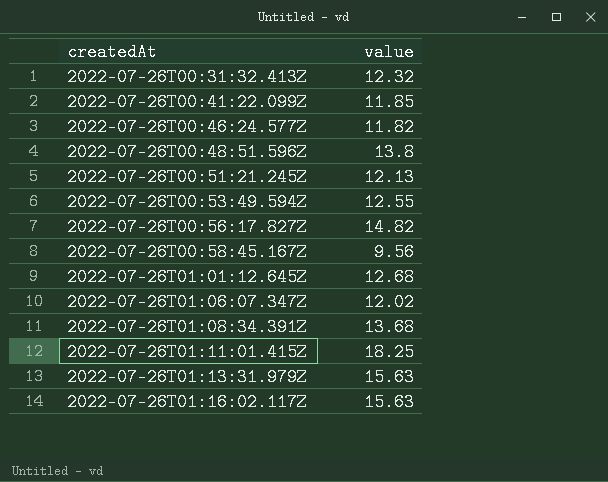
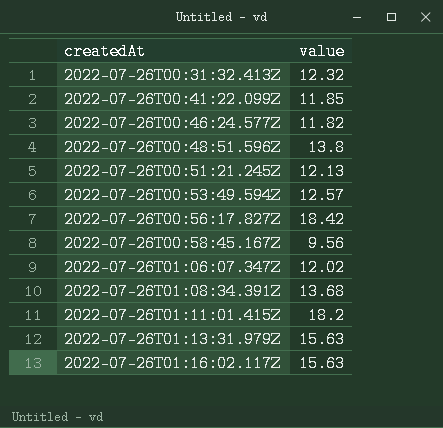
row 2022-07-26T01:01:12.645Z: 12.68 -> none
2022-07-26T00:53:49.594Z | value: 12.55 -> 12.57
2022-07-26T00:56:17.827Z | value: 14.82 -> 18.42
2022-07-26T01:11:01.415Z | value: 18.25 -> 18.2

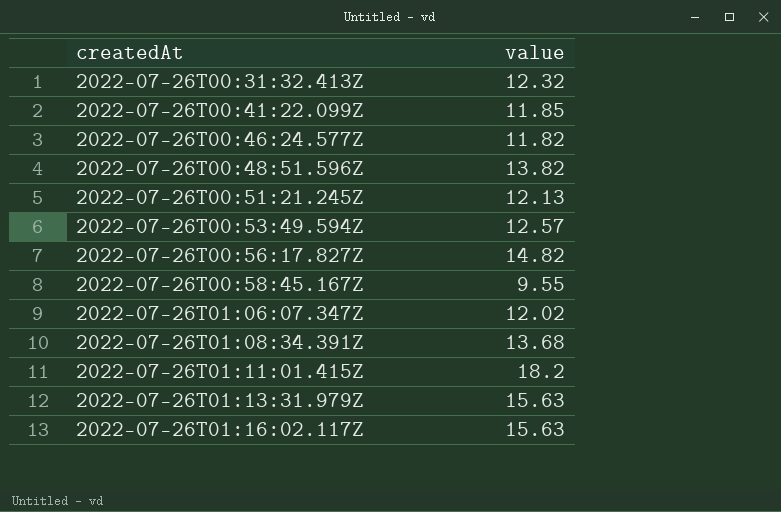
2022-07-26T00:48:51.596Z | value: 13.8 -> 13.82
2022-07-26T00:56:17.827Z | value: 18.42 -> 14.82
2022-07-26T00:58:45.167Z | value: 9.56 -> 9.55

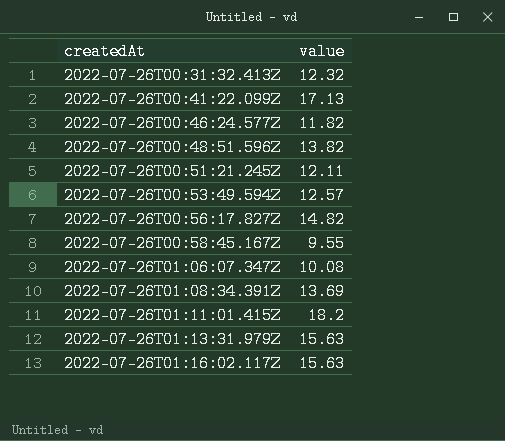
2022-07-26T00:41:22.099Z | value: 11.85 -> 17.13
2022-07-26T00:51:21.245Z | value: 12.13 -> 12.11
2022-07-26T01:06:07.347Z | value: 12.02 -> 10.08
2022-07-26T01:08:34.391Z | value: 13.68 -> 13.69

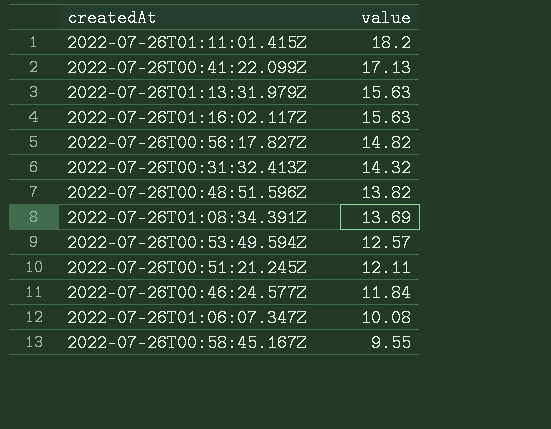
row order: createdAt ascending -> value descending
2022-07-26T00:31:32.413Z | value: 12.32 -> 14.32
2022-07-26T00:46:24.577Z | value: 11.82 -> 11.84

